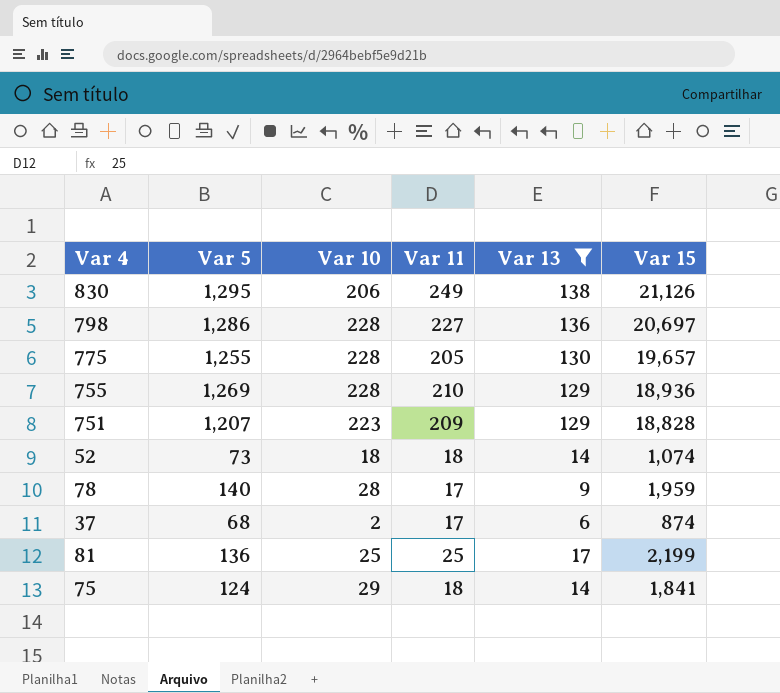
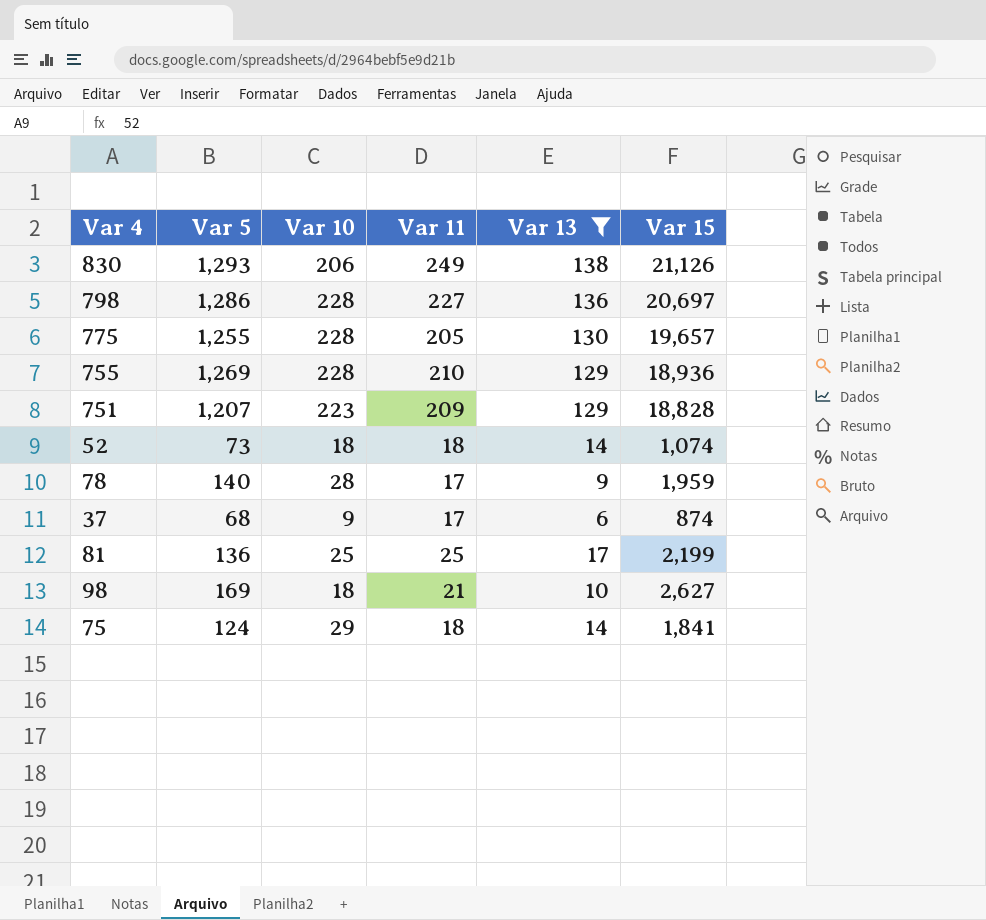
830 | Var 5: 1,295 -> 1,293
37 | Var 10: 2 -> 9
row 98: none -> 169 | 18 | 21 | 10 | 2,627

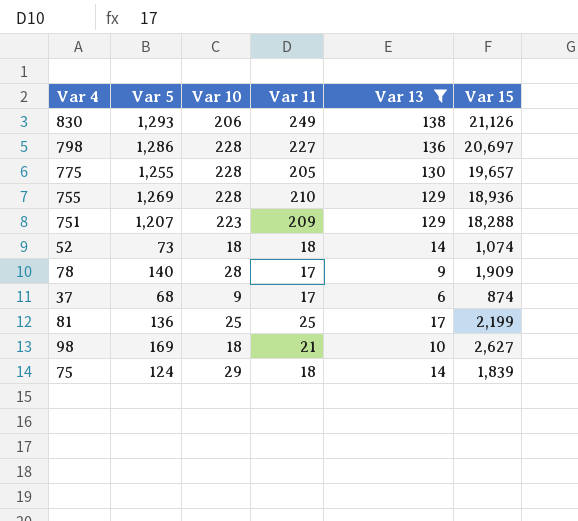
751 | Var 15: 18,828 -> 18,288
78 | Var 15: 1,959 -> 1,909
75 | Var 15: 1,841 -> 1,839

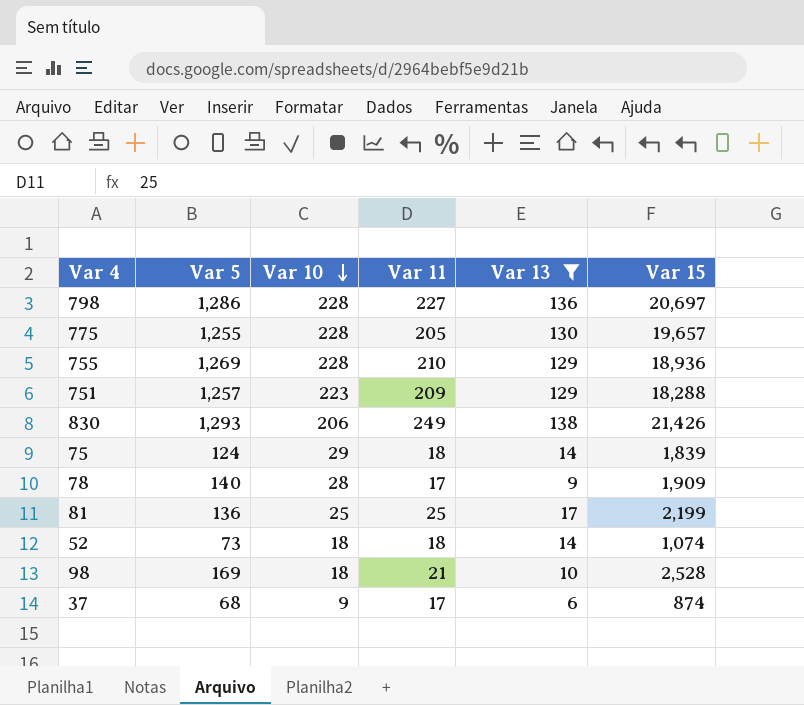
row order: none -> Var 10 descending
751 | Var 5: 1,207 -> 1,257
830 | Var 15: 21,126 -> 21,426
98 | Var 15: 2,627 -> 2,528

